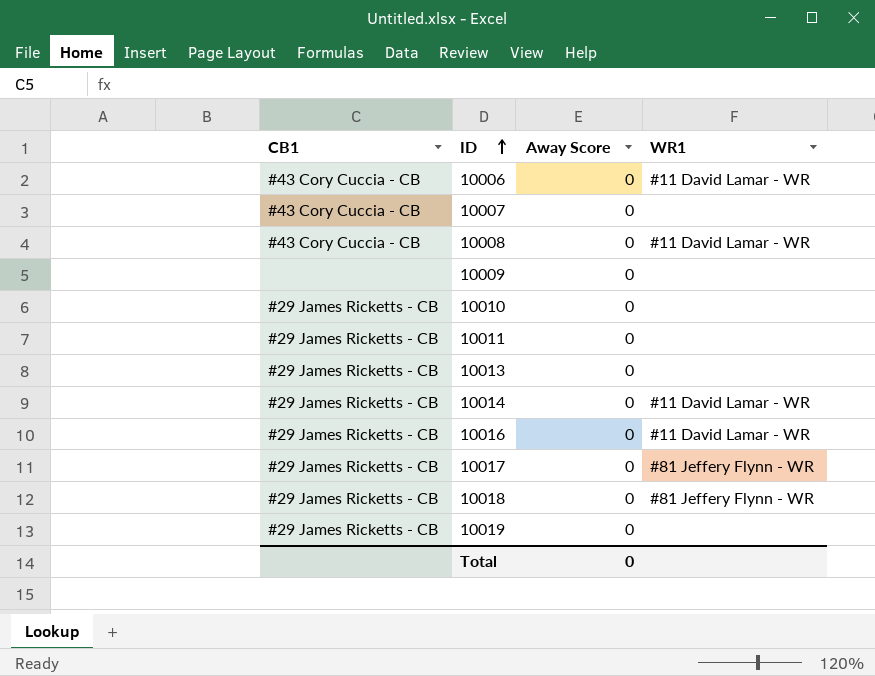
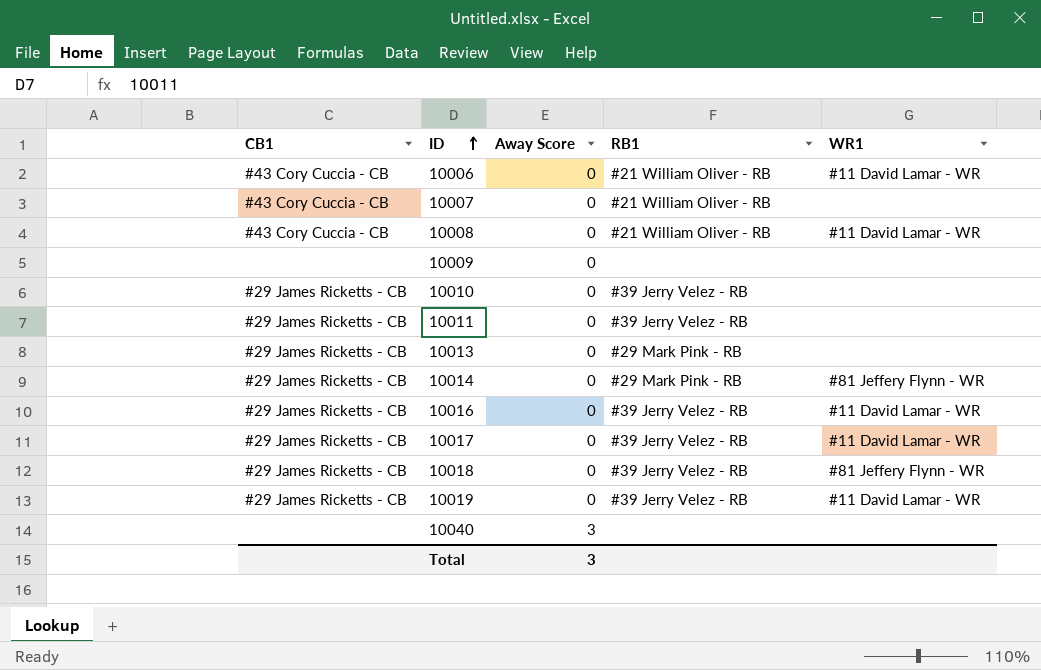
column RB1 | position: none -> 4
10014 | WR1: #11 David Lamar - WR -> #81 Jeffery Flynn - WR
10017 | WR1: #81 Jeffery Flynn - WR -> #11 David Lamar - WR
10019 | WR1: none -> #11 David Lamar - WR
row 10040: none -> none | 3 | none | none
Total | Away Score: 0 -> 3

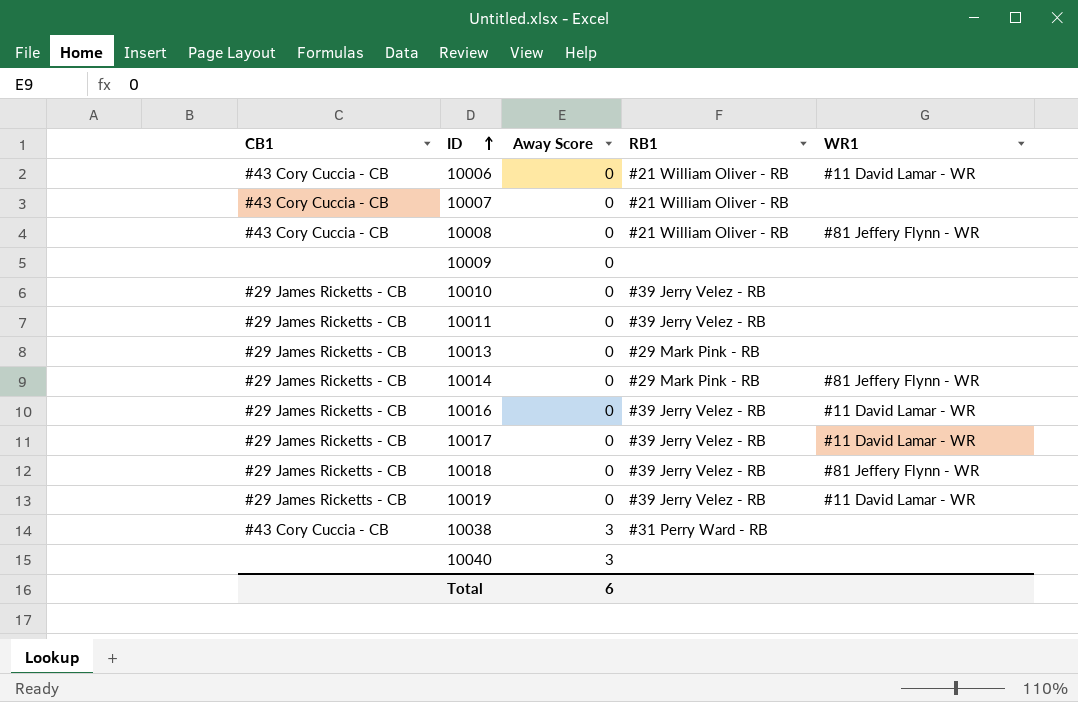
10008 | WR1: #11 David Lamar - WR -> #81 Jeffery Flynn - WR
row 10038: none -> #43 Cory Cuccia - CB | 3 | #31 Perry Ward - RB | none
Total | Away Score: 3 -> 6

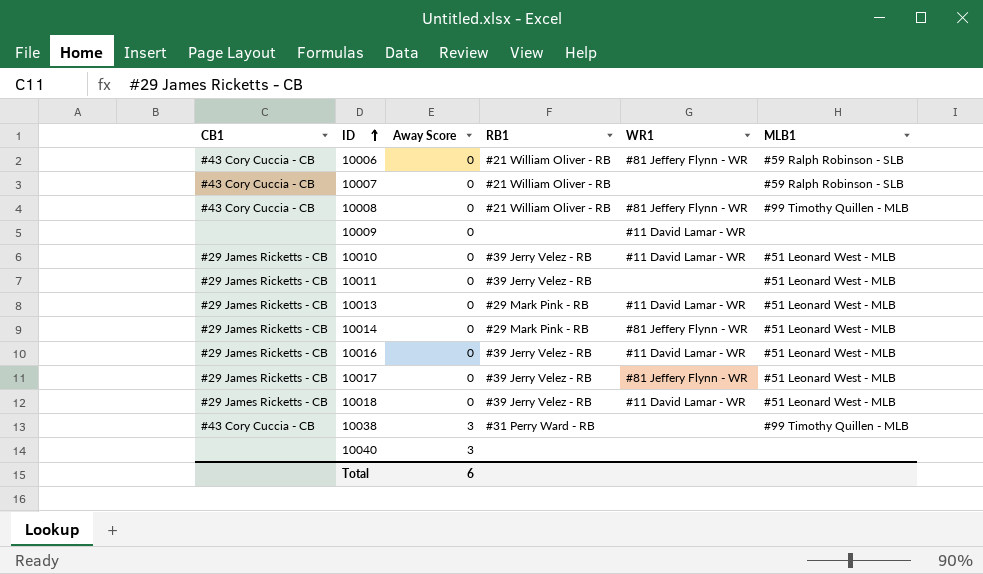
column MLB1 | position: none -> 6
row 10019: #29 James Ricketts - CB | 0 | #39 Jerry Velez - RB | #11 David Lamar - WR -> none
10006 | WR1: #11 David Lamar - WR -> #81 Jeffery Flynn - WR
10009 | WR1: none -> #11 David Lamar - WR
10010 | WR1: none -> #11 David Lamar - WR
10013 | WR1: none -> #11 David Lamar - WR
10017 | WR1: #11 David Lamar - WR -> #81 Jeffery Flynn - WR
10018 | WR1: #81 Jeffery Flynn - WR -> #11 David Lamar - WR

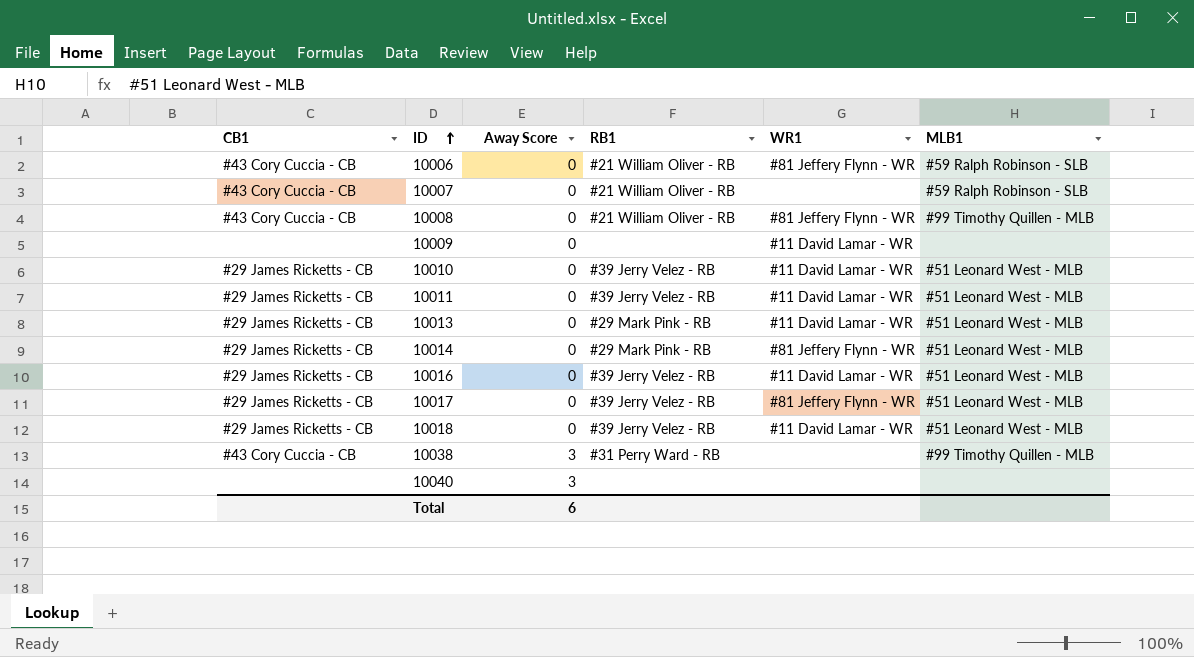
10011 | WR1: none -> #11 David Lamar - WR

